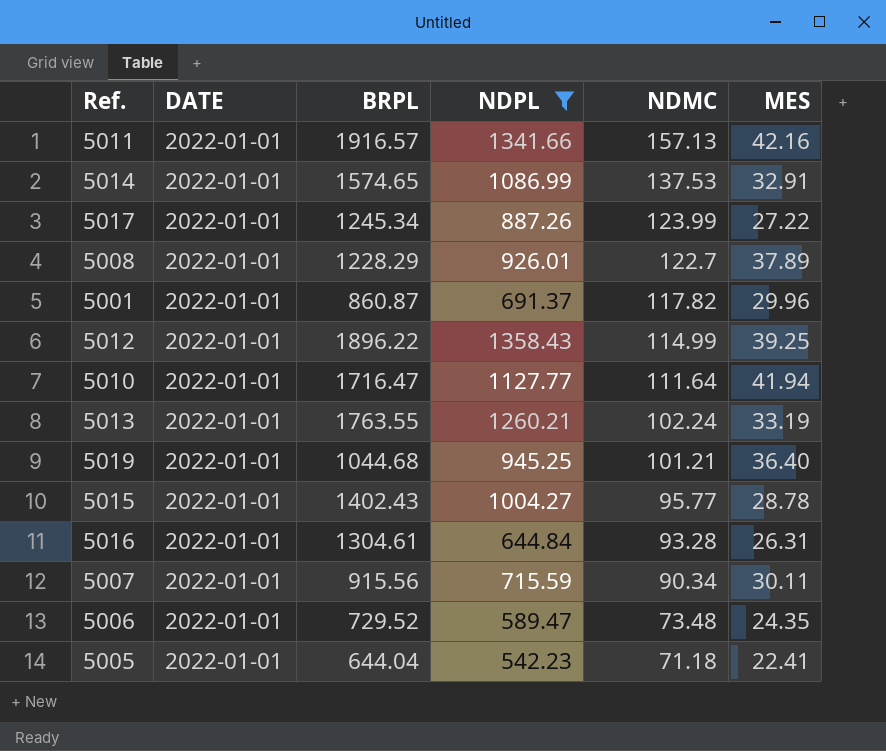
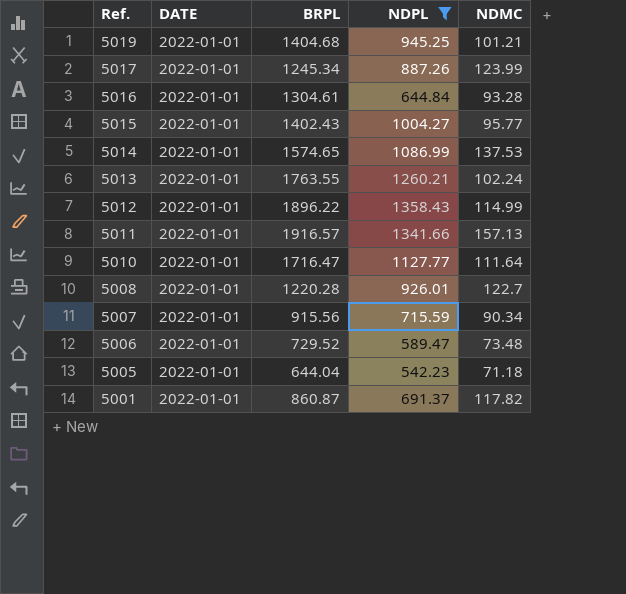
row order: NDMC descending -> Ref. descending
column MES | position: 6 -> none
5019 | BRPL: 1044.68 -> 1404.68
5008 | BRPL: 1228.29 -> 1220.28

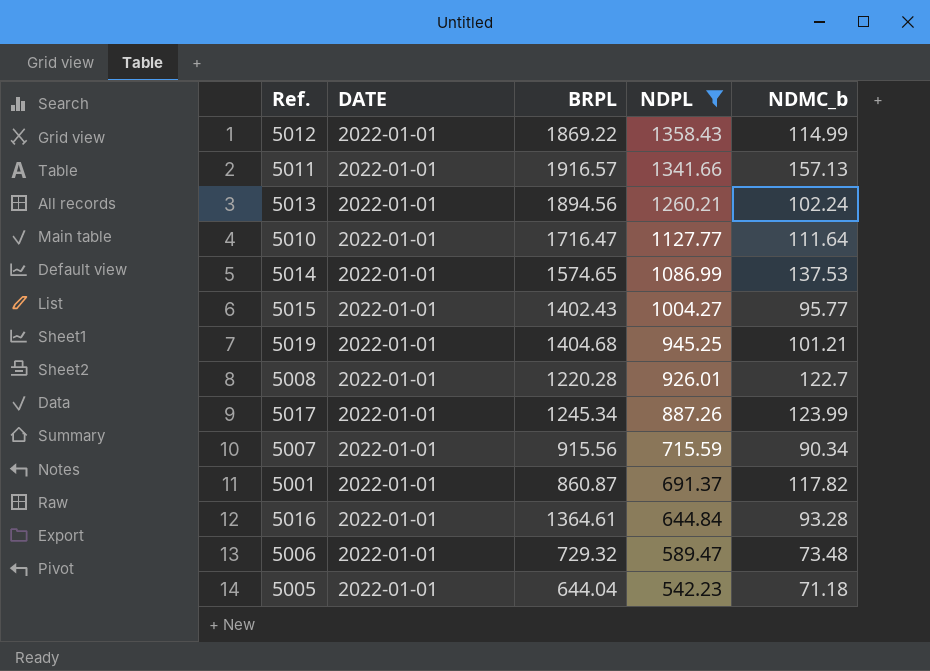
row order: Ref. descending -> NDPL descending
column name: NDMC -> NDMC_b
5012 | BRPL: 1896.22 -> 1869.22
5013 | BRPL: 1763.55 -> 1894.56
5016 | BRPL: 1304.61 -> 1364.61
5006 | BRPL: 729.52 -> 729.32

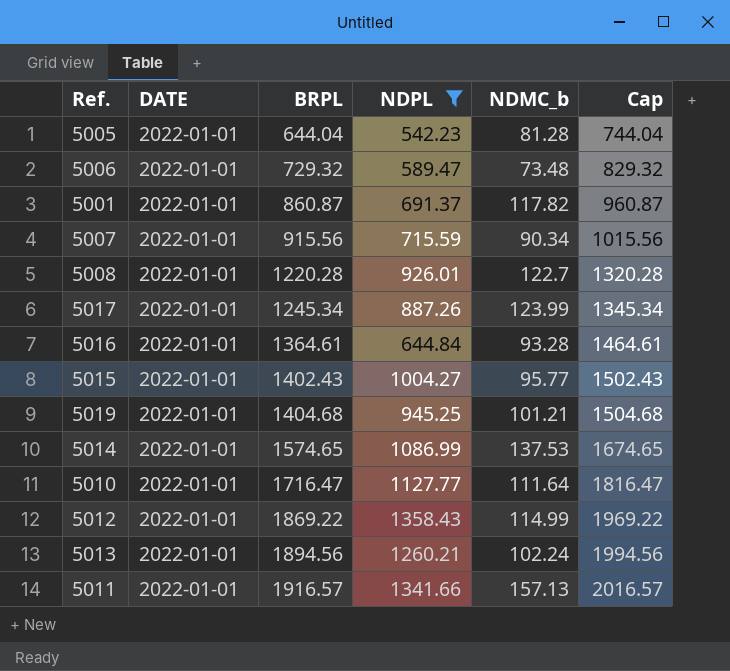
row order: NDPL descending -> BRPL ascending
column Cap | formula: none -> [BRPL] + 100
5005 | NDMC_b: 71.18 -> 81.28

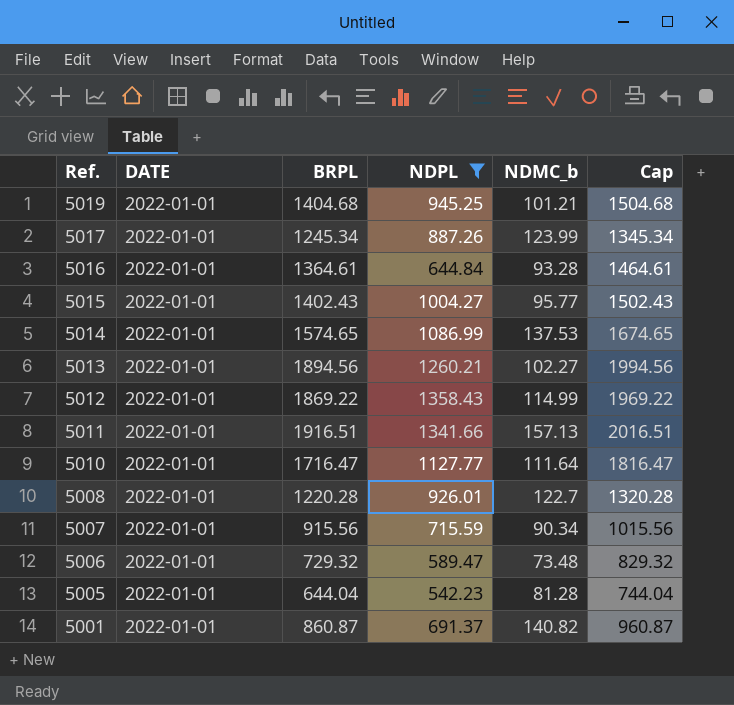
row order: BRPL ascending -> Ref. descending
5013 | NDMC_b: 102.24 -> 102.27
5011 | BRPL: 1916.57 -> 1916.51
5011 | Cap: 2016.57 -> 2016.51
5001 | NDMC_b: 117.82 -> 140.82

